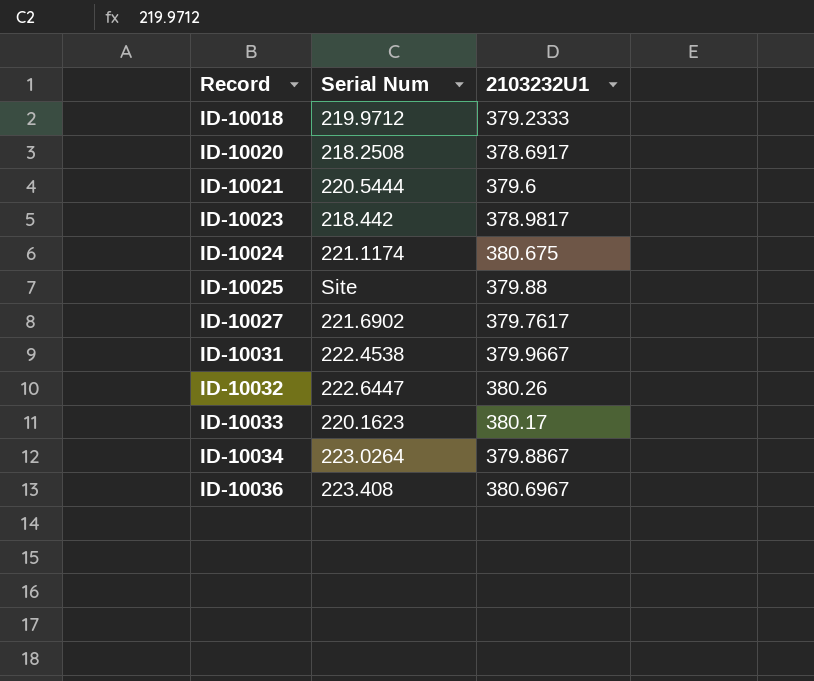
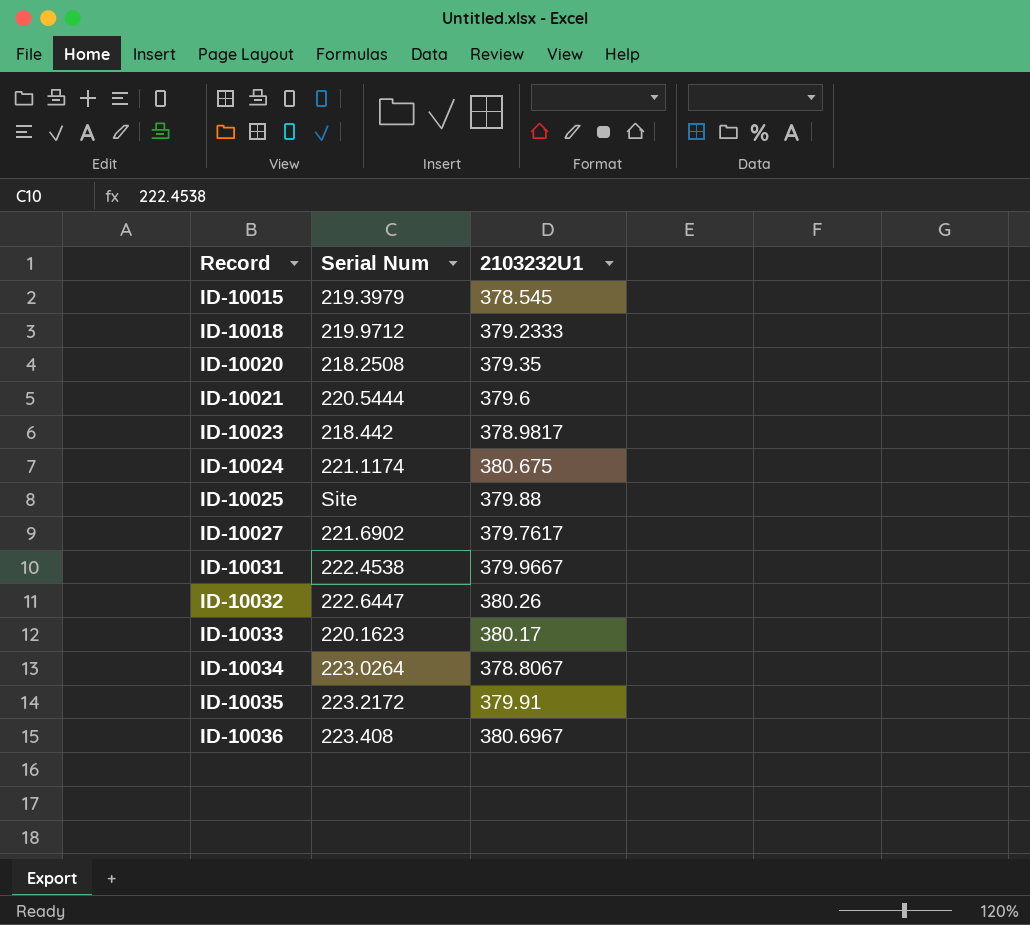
row ID-10015: none -> 219.3979 | 378.545
ID-10020 | 2103232U1: 378.6917 -> 379.35
ID-10034 | 2103232U1: 379.8867 -> 378.8067
row ID-10035: none -> 223.2172 | 379.91

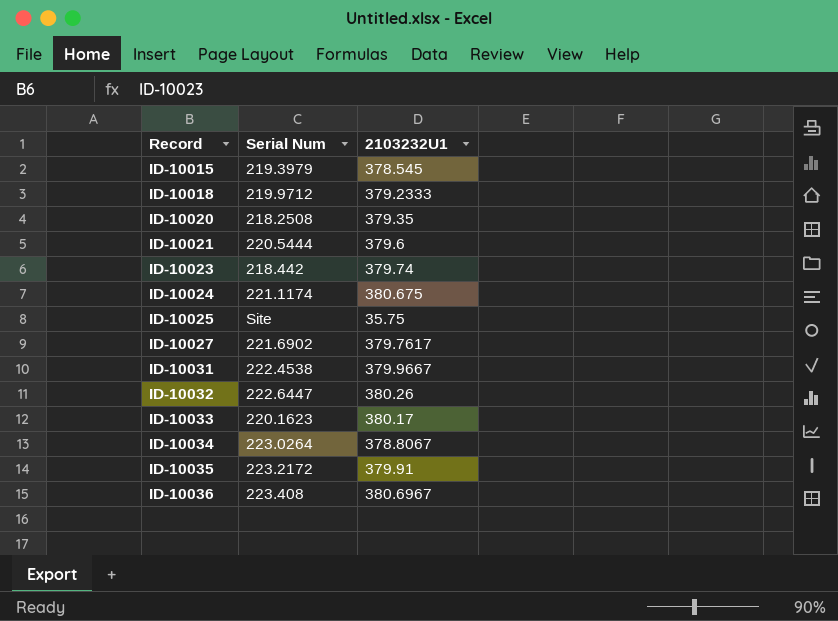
ID-10023 | 2103232U1: 378.9817 -> 379.74
ID-10025 | 2103232U1: 379.88 -> 35.75

